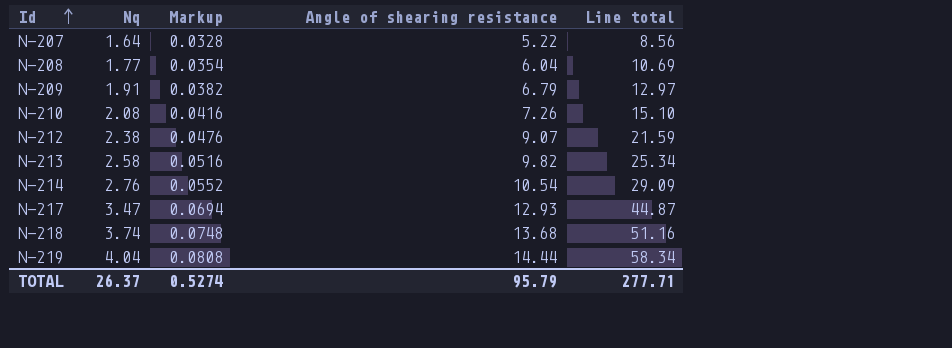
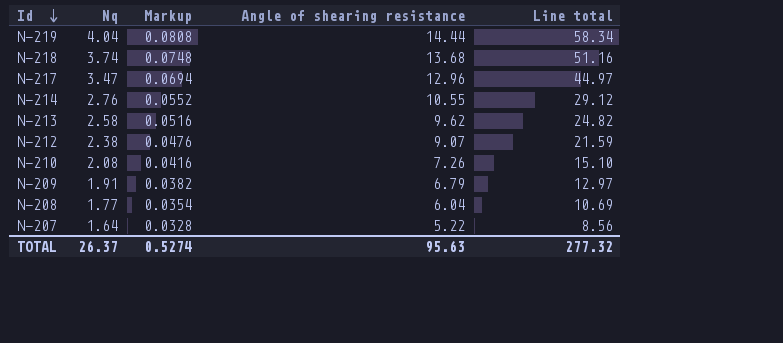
row order: Id ascending -> Id descending
N-217 | Angle of shearing resistance: 12.93 -> 12.96
N-217 | Line total: 44.87 -> 44.97
N-214 | Angle of shearing resistance: 10.54 -> 10.55
N-214 | Line total: 29.09 -> 29.12
N-213 | Angle of shearing resistance: 9.82 -> 9.62
N-213 | Line total: 25.34 -> 24.82
TOTAL | Angle of shearing resistance: 95.79 -> 95.63
TOTAL | Line total: 277.71 -> 277.32

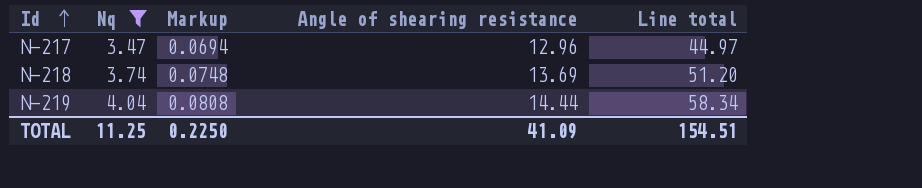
filter: none -> Nq >= 3.47
row order: Id descending -> Id ascending
N-218 | Angle of shearing resistance: 13.68 -> 13.69
N-218 | Line total: 51.16 -> 51.20
TOTAL | Nq: 26.37 -> 11.25
TOTAL | Markup: 0.5274 -> 0.2250
TOTAL | Angle of shearing resistance: 95.63 -> 41.09
TOTAL | Line total: 277.32 -> 154.51

